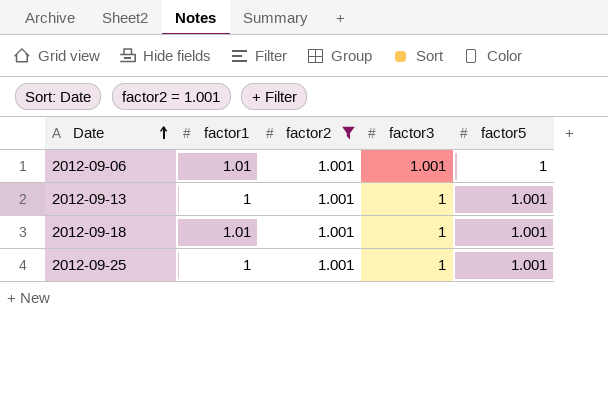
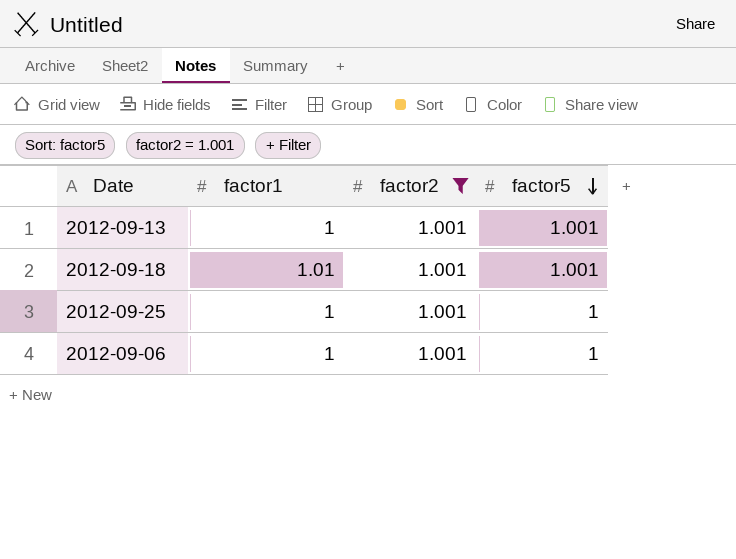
row order: Date ascending -> factor5 descending
column factor3 | position: 4 -> none
2012-09-25 | factor5: 1.001 -> 1
2012-09-06 | factor1: 1.01 -> 1

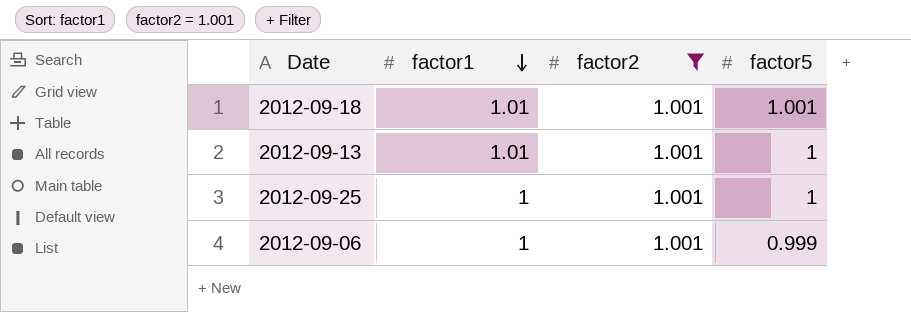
row order: factor5 descending -> factor1 descending
2012-09-13 | factor1: 1 -> 1.01
2012-09-13 | factor5: 1.001 -> 1
2012-09-06 | factor5: 1 -> 0.999

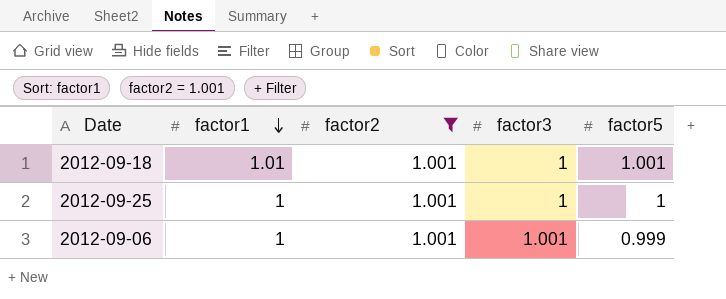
column factor3 | position: none -> 4
row 2012-09-13: 1.01 | 1.001 | 1 -> none

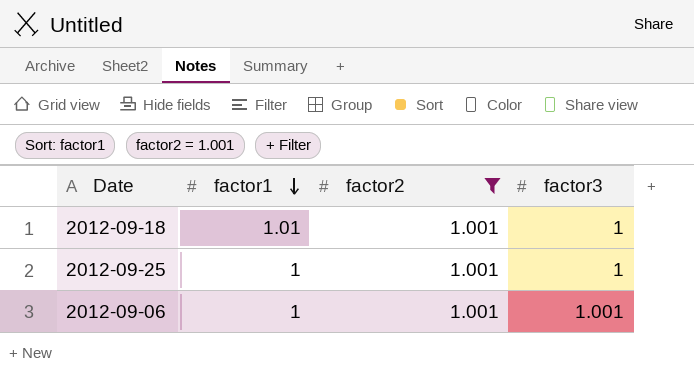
column factor5 | position: 5 -> none

